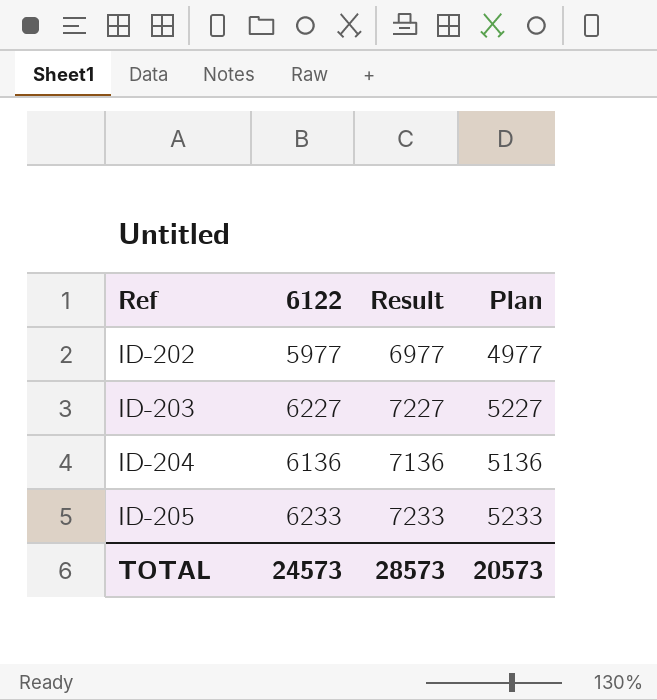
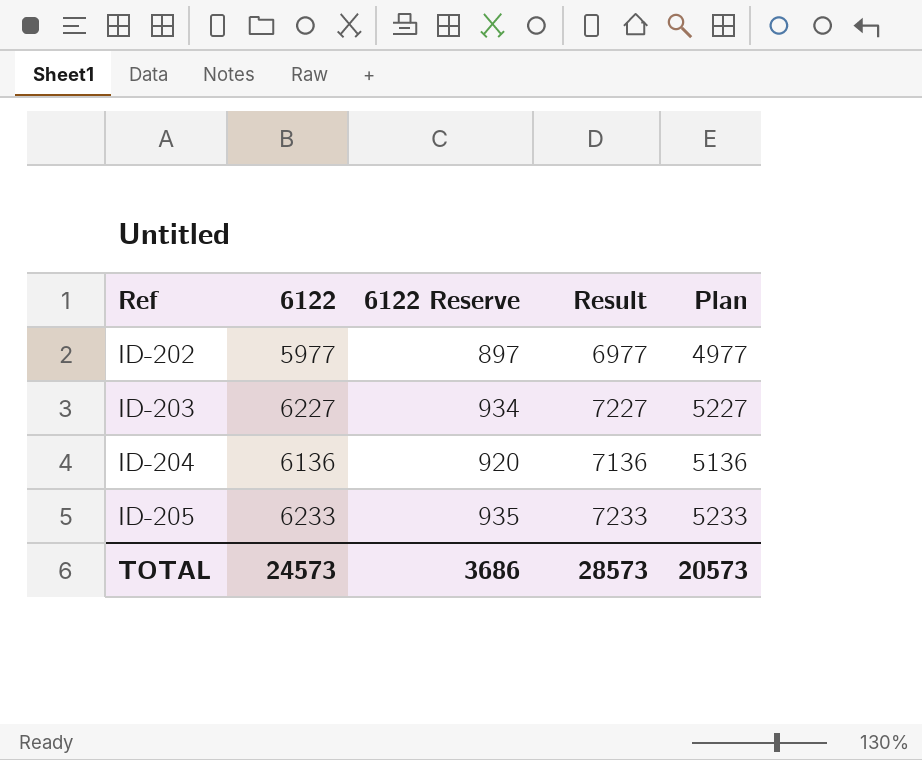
column 6122 Reserve | formula: none -> [6122] * 0.15

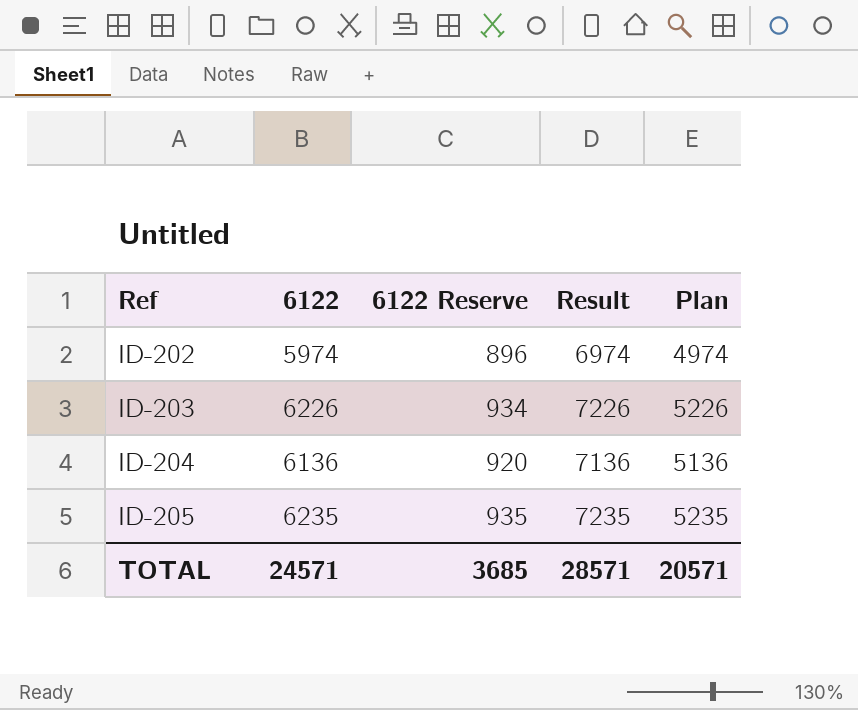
ID-202 | 6122: 5977 -> 5974
ID-202 | 6122 Reserve: 897 -> 896
ID-202 | Result: 6977 -> 6974
ID-202 | Plan: 4977 -> 4974
ID-203 | 6122: 6227 -> 6226
ID-203 | Result: 7227 -> 7226
ID-203 | Plan: 5227 -> 5226
ID-205 | 6122: 6233 -> 6235
ID-205 | Result: 7233 -> 7235
ID-205 | Plan: 5233 -> 5235
TOTAL | 6122: 24573 -> 24571
TOTAL | 6122 Reserve: 3686 -> 3685
TOTAL | Result: 28573 -> 28571
TOTAL | Plan: 20573 -> 20571

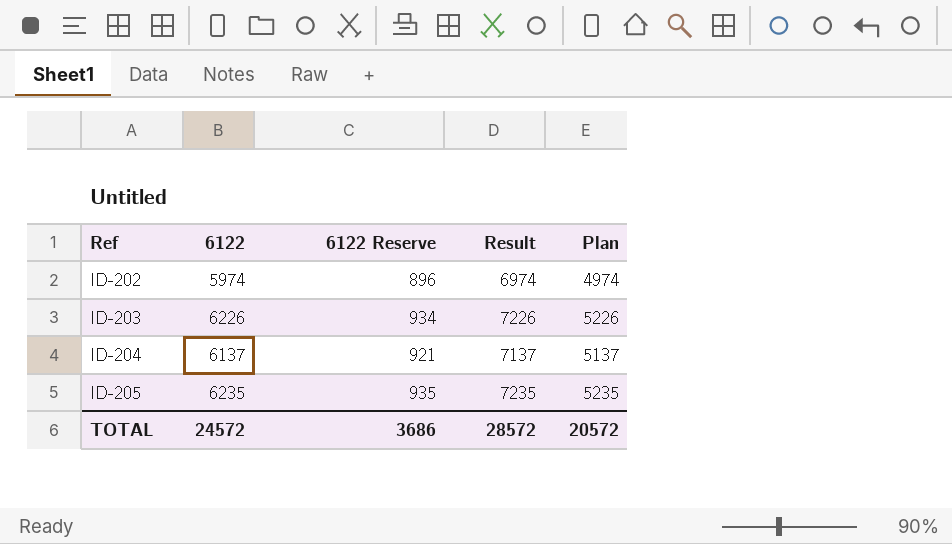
ID-204 | 6122: 6136 -> 6137
ID-204 | 6122 Reserve: 920 -> 921
ID-204 | Result: 7136 -> 7137
ID-204 | Plan: 5136 -> 5137
TOTAL | 6122: 24571 -> 24572
TOTAL | 6122 Reserve: 3685 -> 3686
TOTAL | Result: 28571 -> 28572
TOTAL | Plan: 20571 -> 20572

